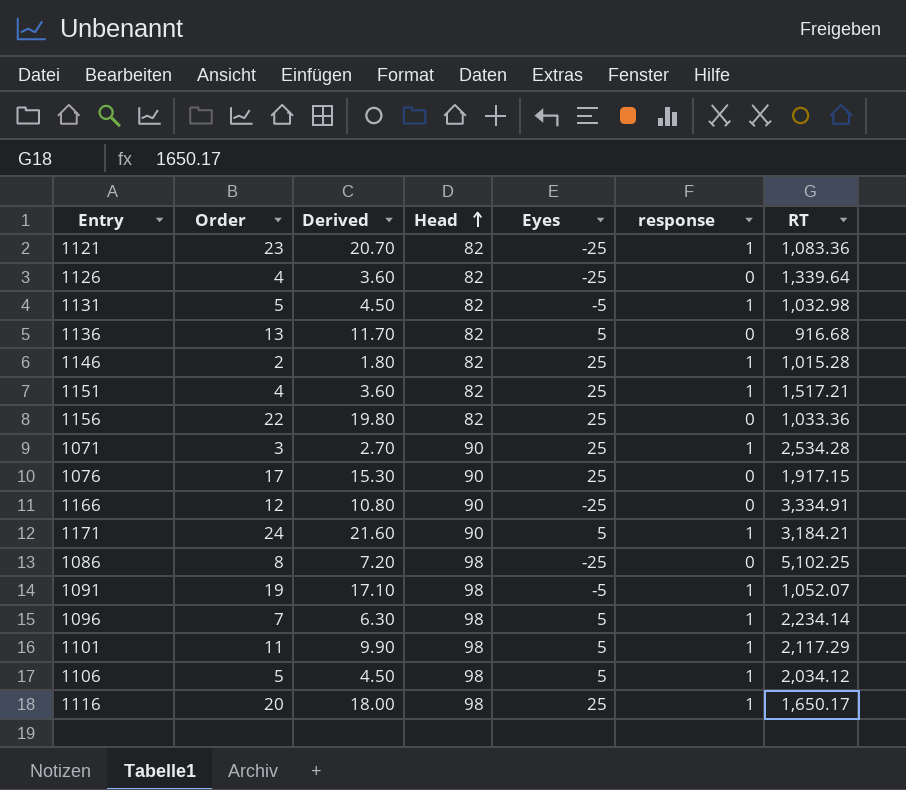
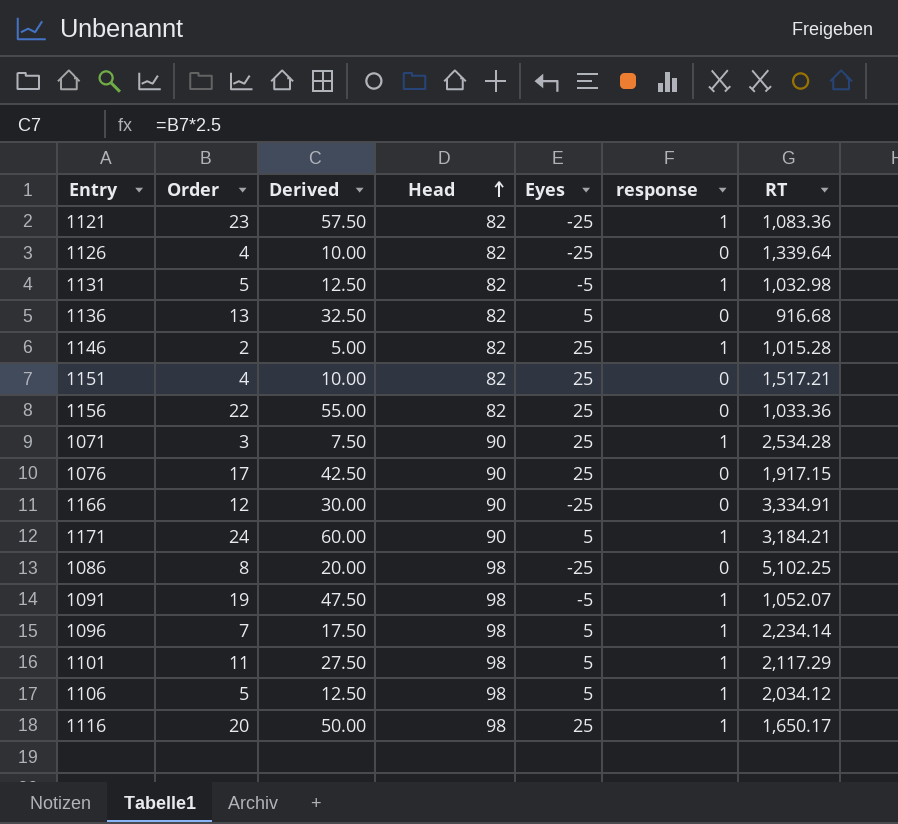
column Derived | formula: [Order] * 0.9 -> [Order] * 2.5
1151 | response: 1 -> 0

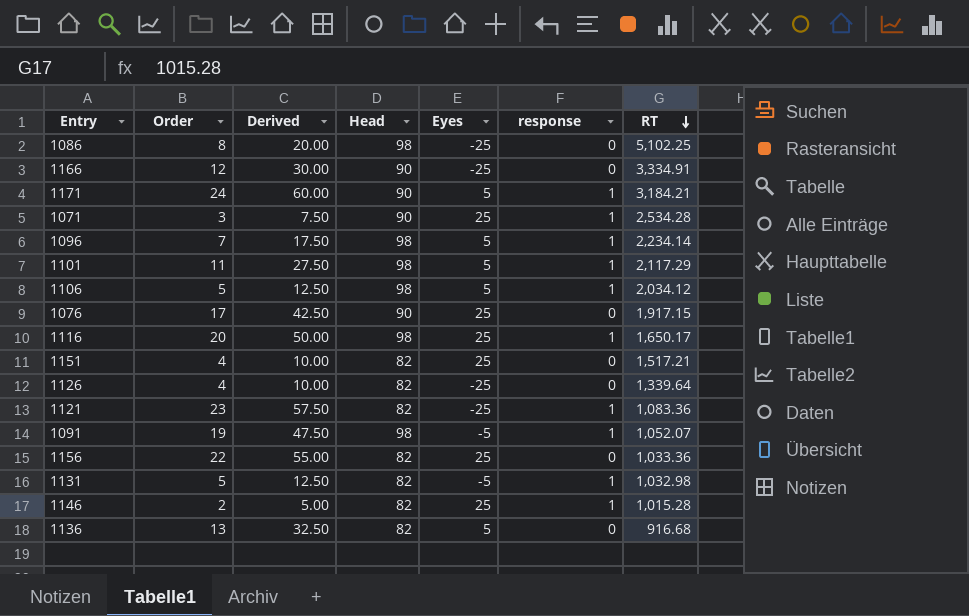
row order: Head ascending -> RT descending

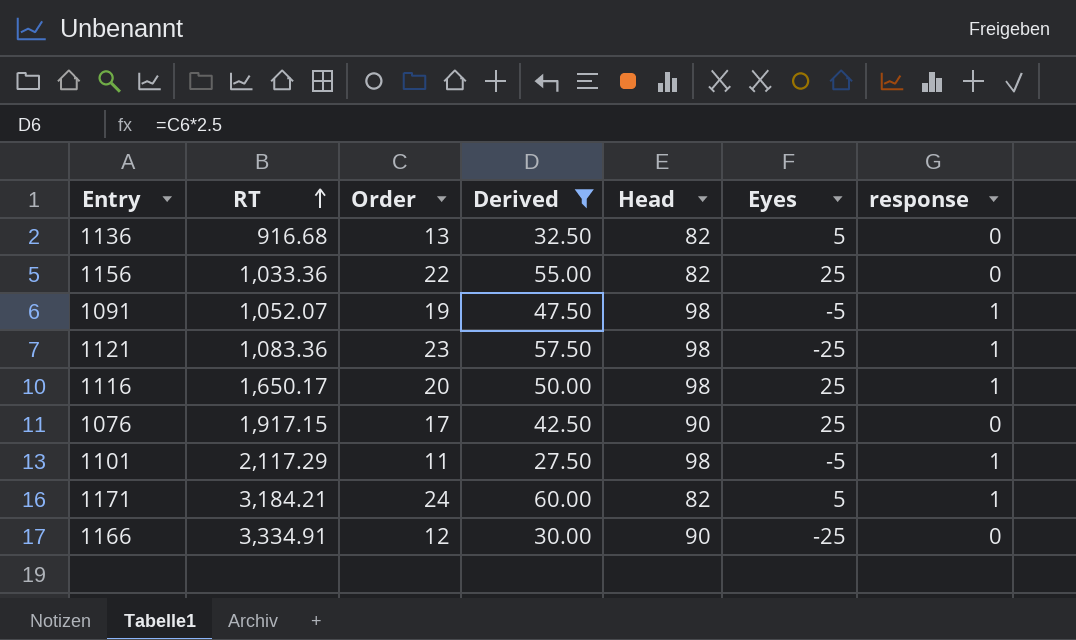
filter: none -> Derived >= 27.50
row order: RT descending -> RT ascending
column RT | position: 7 -> 2
1121 | Head: 82 -> 98
1101 | Eyes: 5 -> -5
1171 | Head: 90 -> 82

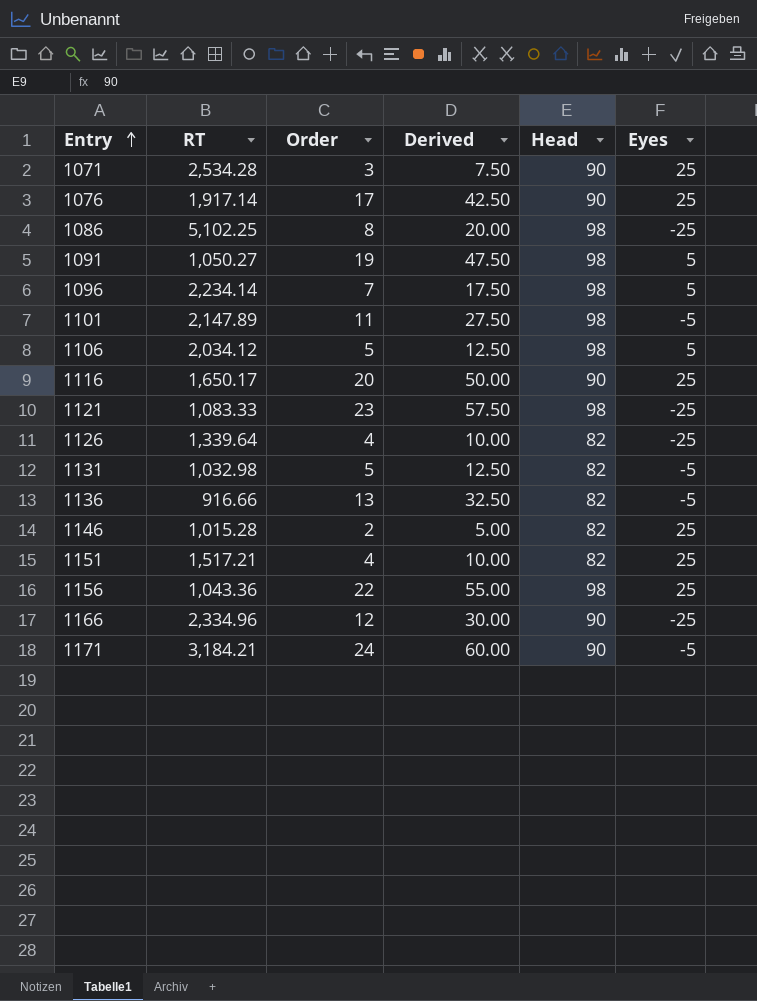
filter: Derived >= 27.50 -> none
row order: RT ascending -> Entry ascending
column response | position: 7 -> none
1076 | RT: 1,917.15 -> 1,917.14
1091 | RT: 1,052.07 -> 1,050.27
1091 | Eyes: -5 -> 5
1101 | RT: 2,117.29 -> 2,147.89
1116 | Head: 98 -> 90
1121 | RT: 1,083.36 -> 1,083.33
1136 | RT: 916.68 -> 916.66
1136 | Eyes: 5 -> -5
1156 | RT: 1,033.36 -> 1,043.36
1156 | Head: 82 -> 98
1166 | RT: 3,334.91 -> 2,334.96
1171 | Head: 82 -> 90
1171 | Eyes: 5 -> -5

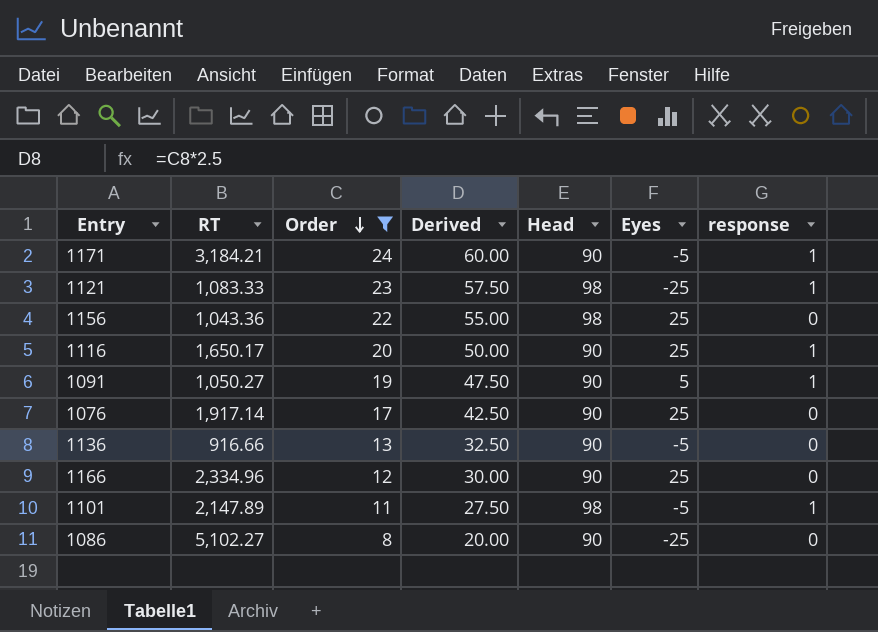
filter: none -> Order >= 8
row order: Entry ascending -> Order descending
column response | position: none -> 7
1091 | Head: 98 -> 90
1136 | Head: 82 -> 90
1166 | Eyes: -25 -> 25
1086 | RT: 5,102.25 -> 5,102.27
1086 | Head: 98 -> 90

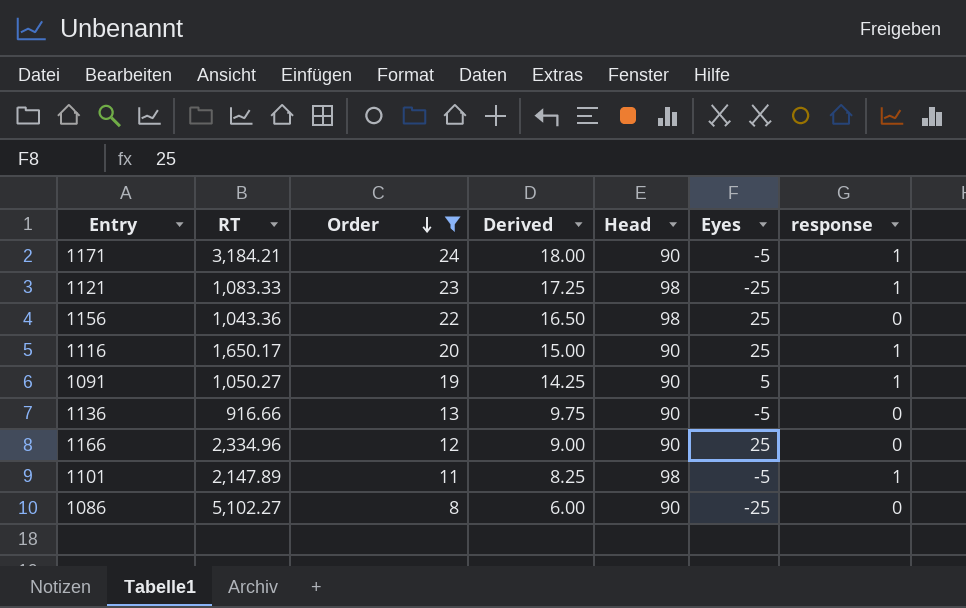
column Derived | formula: [Order] * 2.5 -> [Order] * 0.75
row 1076: 1,917.14 | 17 | 42.50 | 90 | 25 | 0 -> none

